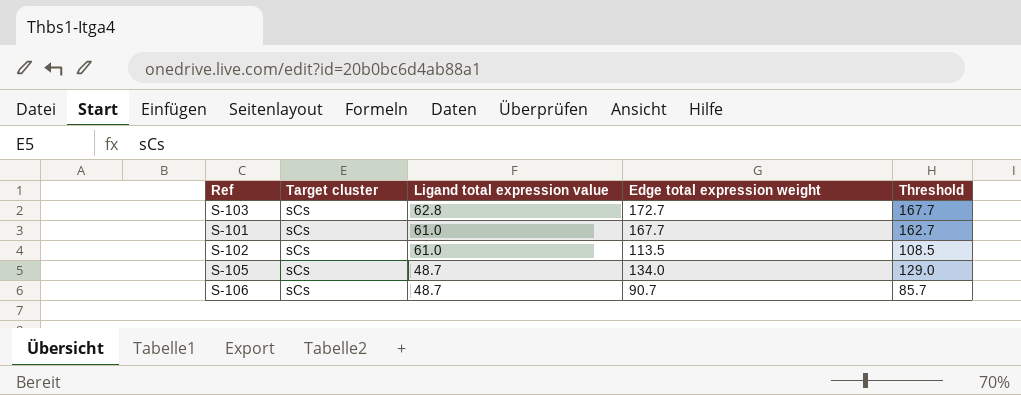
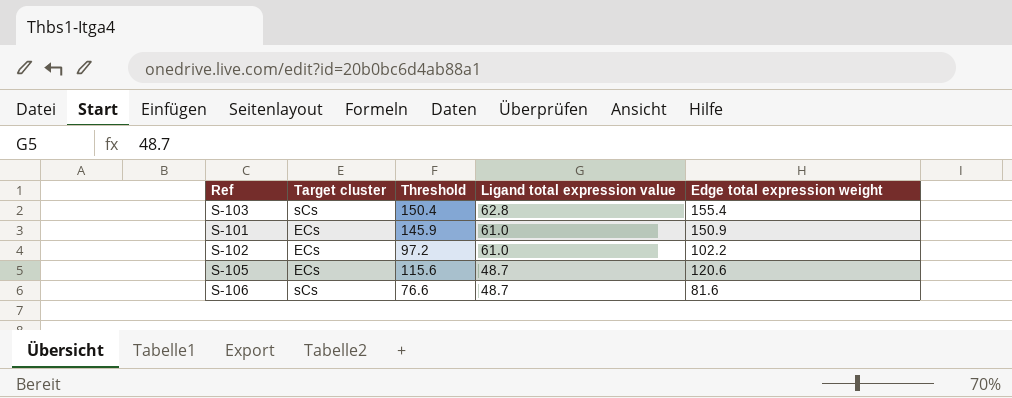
column Threshold | position: 5 -> 3
S-103 | Threshold: 167.7 -> 150.4
S-103 | Edge total expression weight: 172.7 -> 155.4
S-101 | Target cluster: sCs -> ECs
S-101 | Threshold: 162.7 -> 145.9
S-101 | Edge total expression weight: 167.7 -> 150.9
S-102 | Target cluster: sCs -> ECs
S-102 | Threshold: 108.5 -> 97.2
S-102 | Edge total expression weight: 113.5 -> 102.2
S-105 | Target cluster: sCs -> ECs
S-105 | Threshold: 129.0 -> 115.6
S-105 | Edge total expression weight: 134.0 -> 120.6
S-106 | Threshold: 85.7 -> 76.6
S-106 | Edge total expression weight: 90.7 -> 81.6

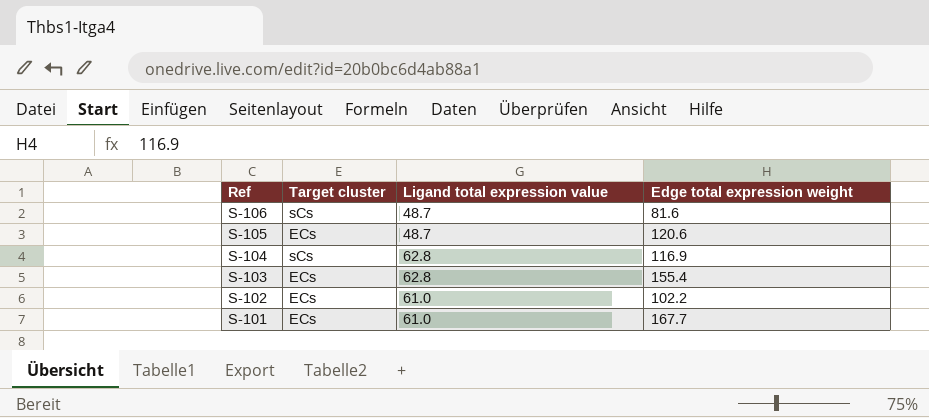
row order: Ligand total expression value descending -> Ref descending
column Threshold | formula: [Edge total expression weight] - 5 -> none
row S-104: none -> sCs | 62.8 | 116.9
S-103 | Target cluster: sCs -> ECs
S-101 | Edge total expression weight: 150.9 -> 167.7

